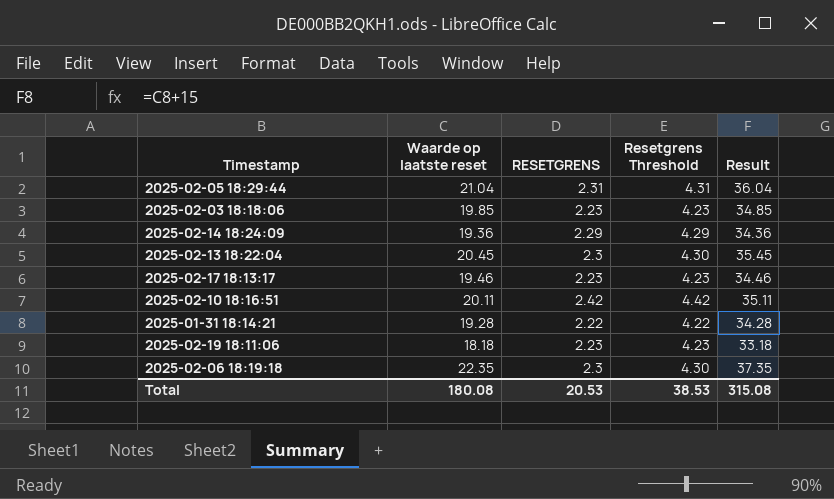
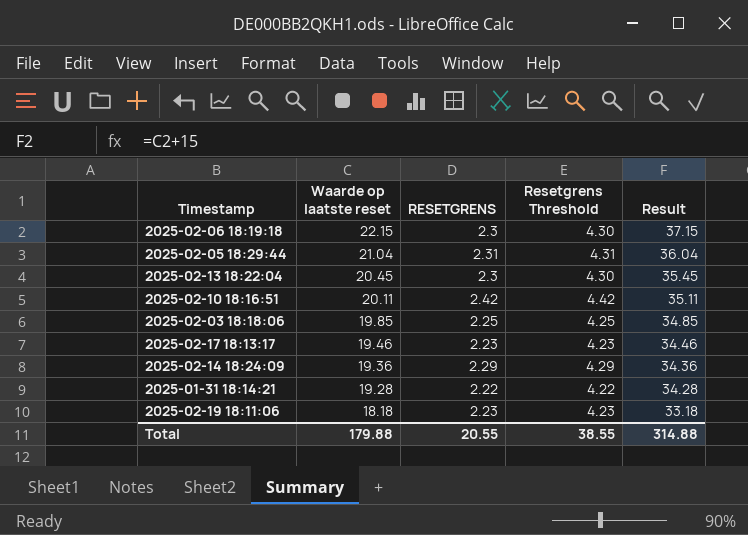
row order: none -> Waarde op laatste reset descending
2025-02-06 18:19:18 | Waarde op laatste reset: 22.35 -> 22.15
2025-02-06 18:19:18 | Result: 37.35 -> 37.15
2025-02-03 18:18:06 | RESETGRENS: 2.23 -> 2.25
2025-02-03 18:18:06 | Resetgrens Threshold: 4.23 -> 4.25
Total | Waarde op laatste reset: 180.08 -> 179.88
Total | RESETGRENS: 20.53 -> 20.55
Total | Resetgrens Threshold: 38.53 -> 38.55
Total | Result: 315.08 -> 314.88

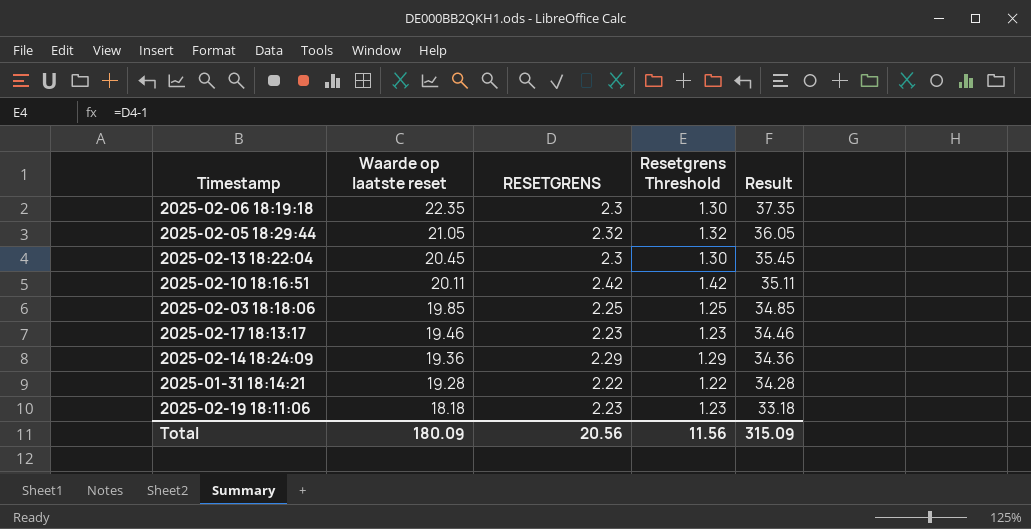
column Resetgrens Threshold | formula: [RESETGRENS] + 2 -> [RESETGRENS] - 1
2025-02-06 18:19:18 | Waarde op laatste reset: 22.15 -> 22.35
2025-02-06 18:19:18 | Result: 37.15 -> 37.35
2025-02-05 18:29:44 | Waarde op laatste reset: 21.04 -> 21.05
2025-02-05 18:29:44 | RESETGRENS: 2.31 -> 2.32
2025-02-05 18:29:44 | Result: 36.04 -> 36.05
Total | Waarde op laatste reset: 179.88 -> 180.09
Total | RESETGRENS: 20.55 -> 20.56
Total | Resetgrens Threshold: 38.55 -> 11.56
Total | Result: 314.88 -> 315.09

